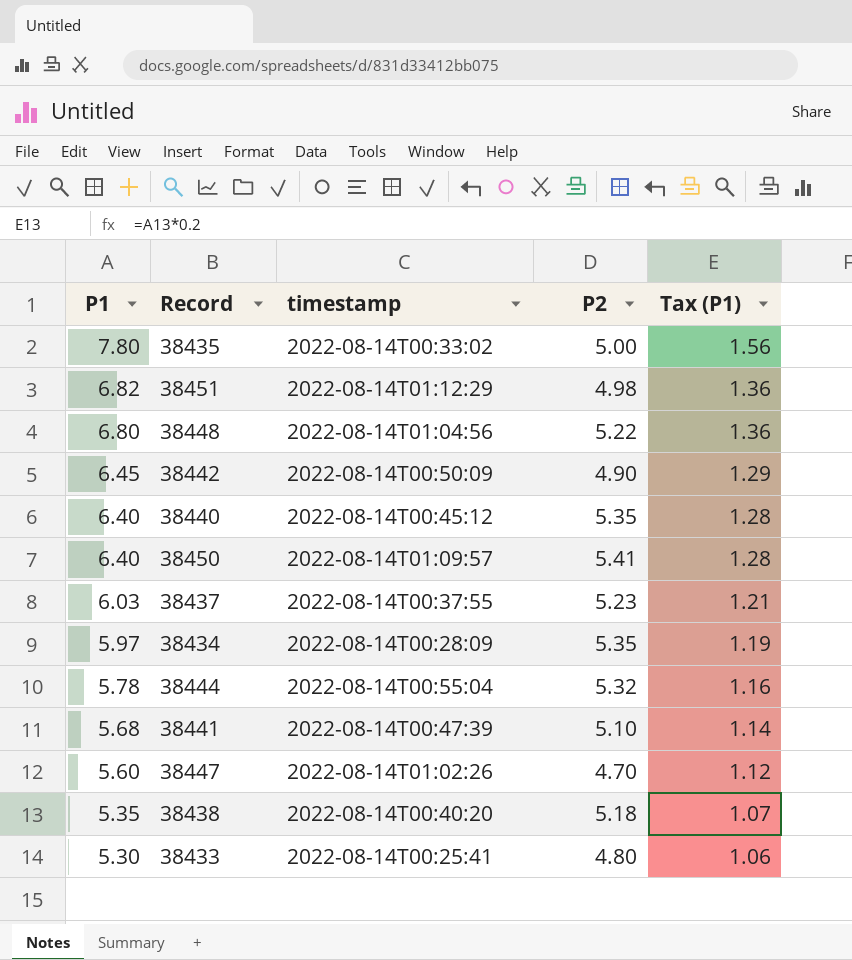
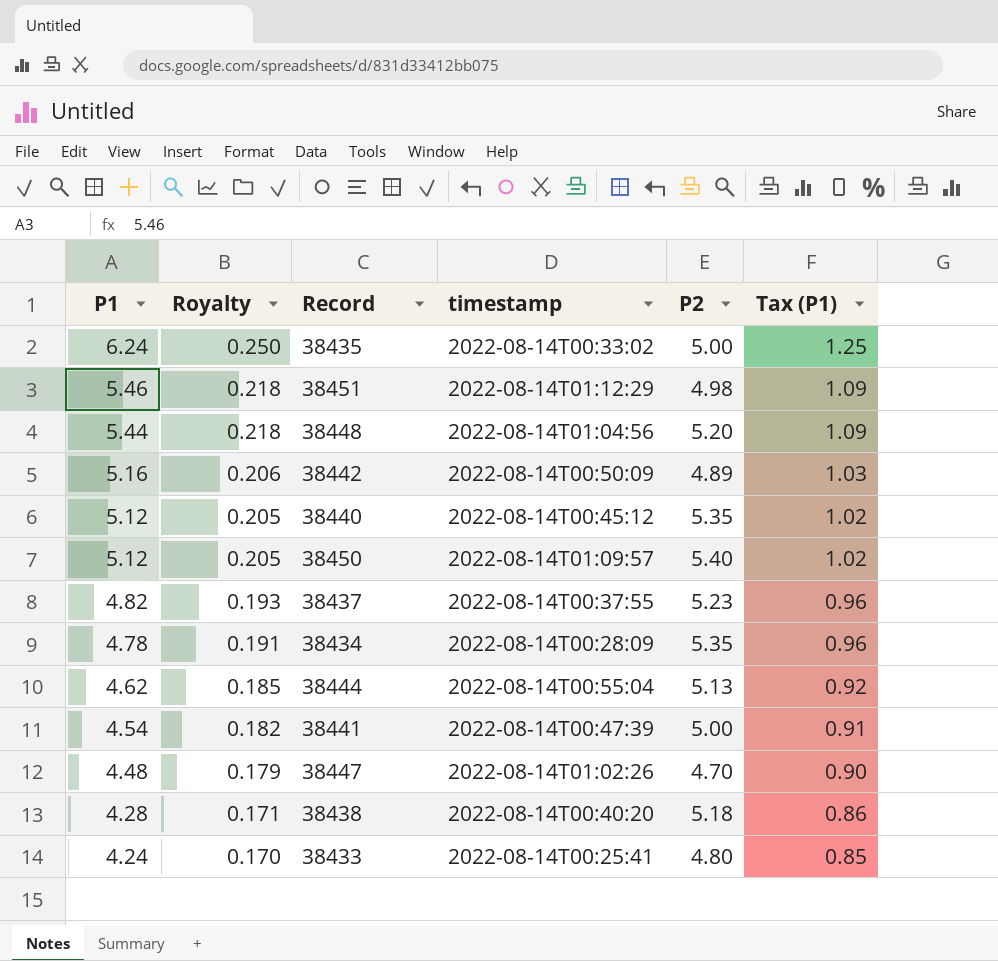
column Royalty | formula: none -> [P1] * 0.04
38435 | P1: 7.80 -> 6.24
38435 | Tax (P1): 1.56 -> 1.25
38451 | P1: 6.82 -> 5.46
38451 | Tax (P1): 1.36 -> 1.09
38448 | P1: 6.80 -> 5.44
38448 | P2: 5.22 -> 5.20
38448 | Tax (P1): 1.36 -> 1.09
38442 | P1: 6.45 -> 5.16
38442 | P2: 4.90 -> 4.89
38442 | Tax (P1): 1.29 -> 1.03
38440 | P1: 6.40 -> 5.12
38440 | Tax (P1): 1.28 -> 1.02
38450 | P1: 6.40 -> 5.12
38450 | P2: 5.41 -> 5.40
38450 | Tax (P1): 1.28 -> 1.02
38437 | P1: 6.03 -> 4.82
38437 | Tax (P1): 1.21 -> 0.96
38434 | P1: 5.97 -> 4.78
38434 | Tax (P1): 1.19 -> 0.96
38444 | P1: 5.78 -> 4.62
38444 | P2: 5.32 -> 5.13
38444 | Tax (P1): 1.16 -> 0.92
38441 | P1: 5.68 -> 4.54
38441 | P2: 5.10 -> 5.00
38441 | Tax (P1): 1.14 -> 0.91
38447 | P1: 5.60 -> 4.48
38447 | Tax (P1): 1.12 -> 0.90
38438 | P1: 5.35 -> 4.28
38438 | Tax (P1): 1.07 -> 0.86
38433 | P1: 5.30 -> 4.24
38433 | Tax (P1): 1.06 -> 0.85

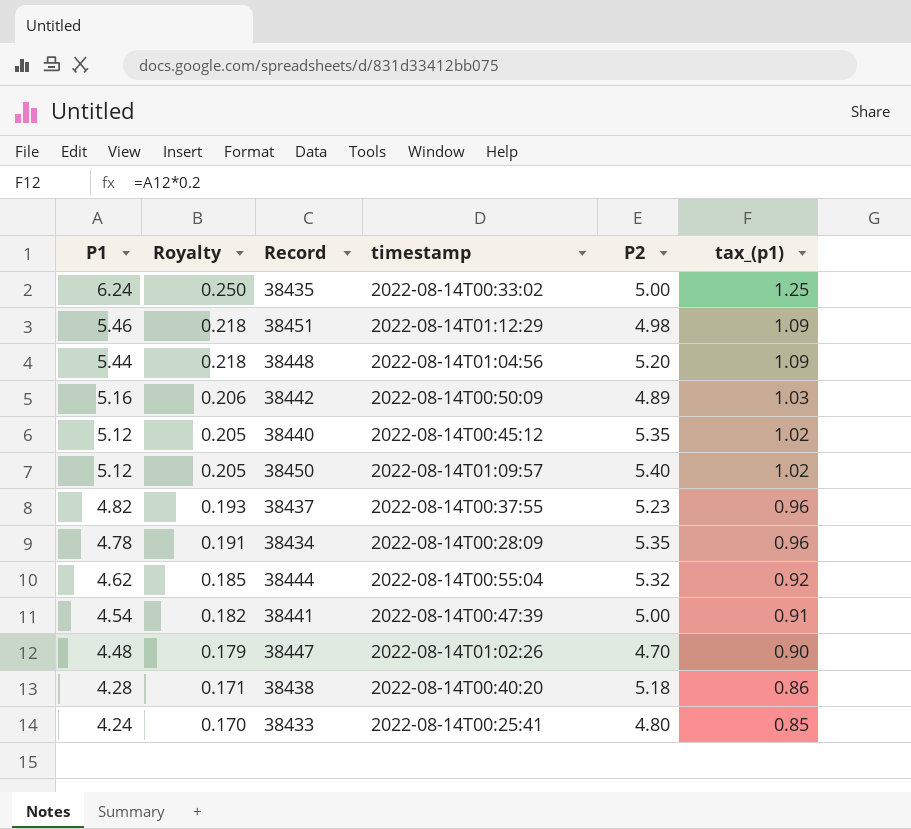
column name: Tax (P1) -> tax_(p1)
38444 | P2: 5.13 -> 5.32

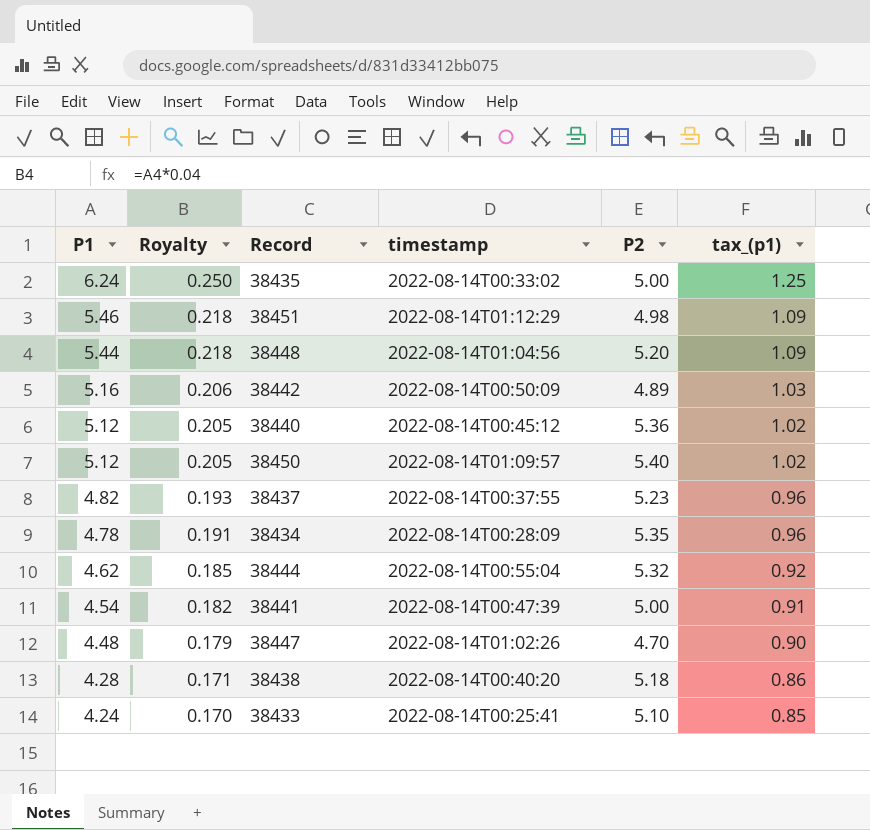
38440 | P2: 5.35 -> 5.36
38433 | P2: 4.80 -> 5.10

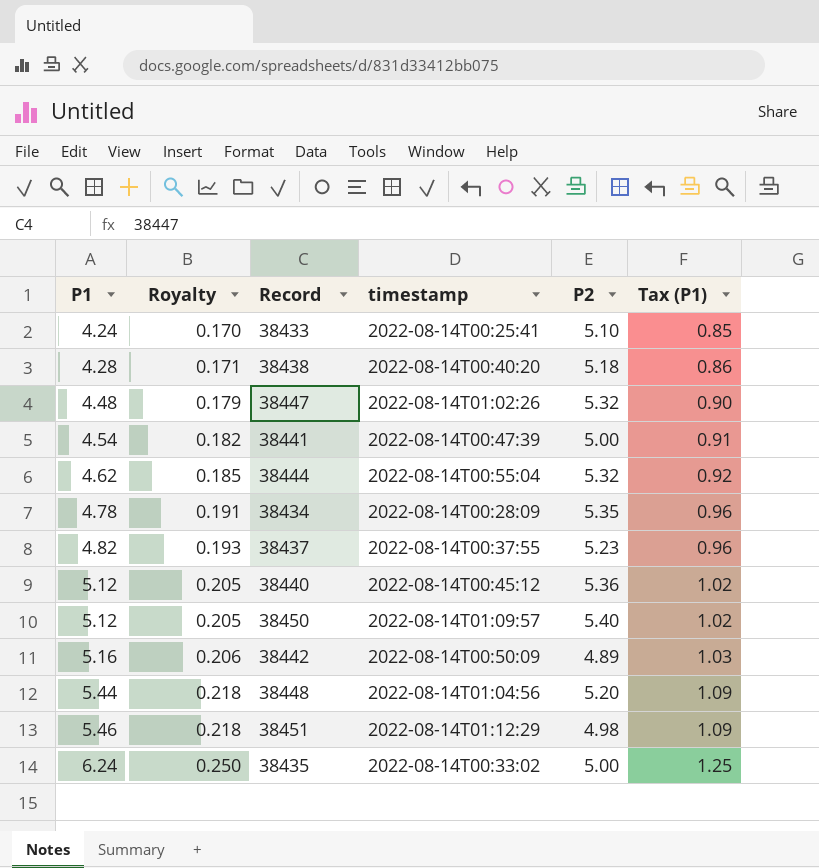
row order: P1 descending -> P1 ascending
column name: tax_(p1) -> Tax (P1)
38447 | P2: 4.70 -> 5.32

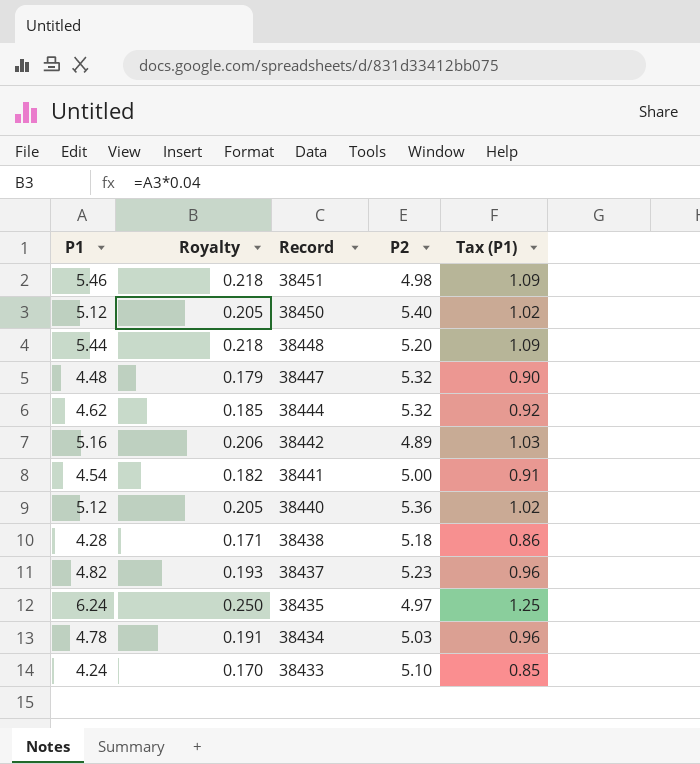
row order: P1 ascending -> Record descending
column timestamp | position: 4 -> none
38435 | P2: 5.00 -> 4.97
38434 | P2: 5.35 -> 5.03

